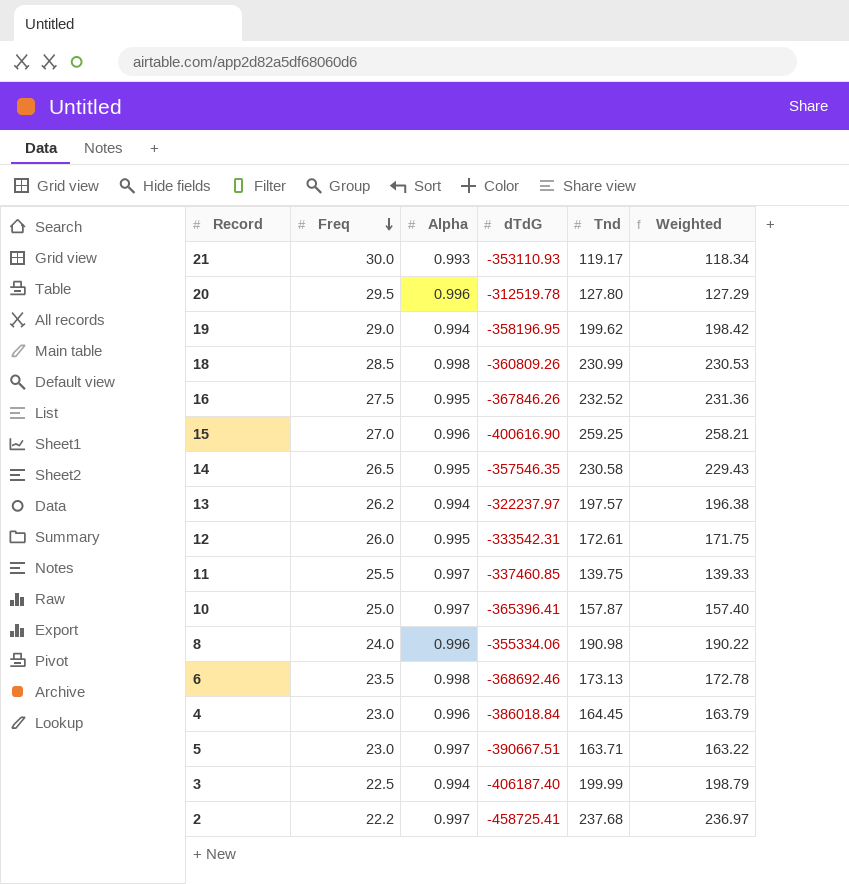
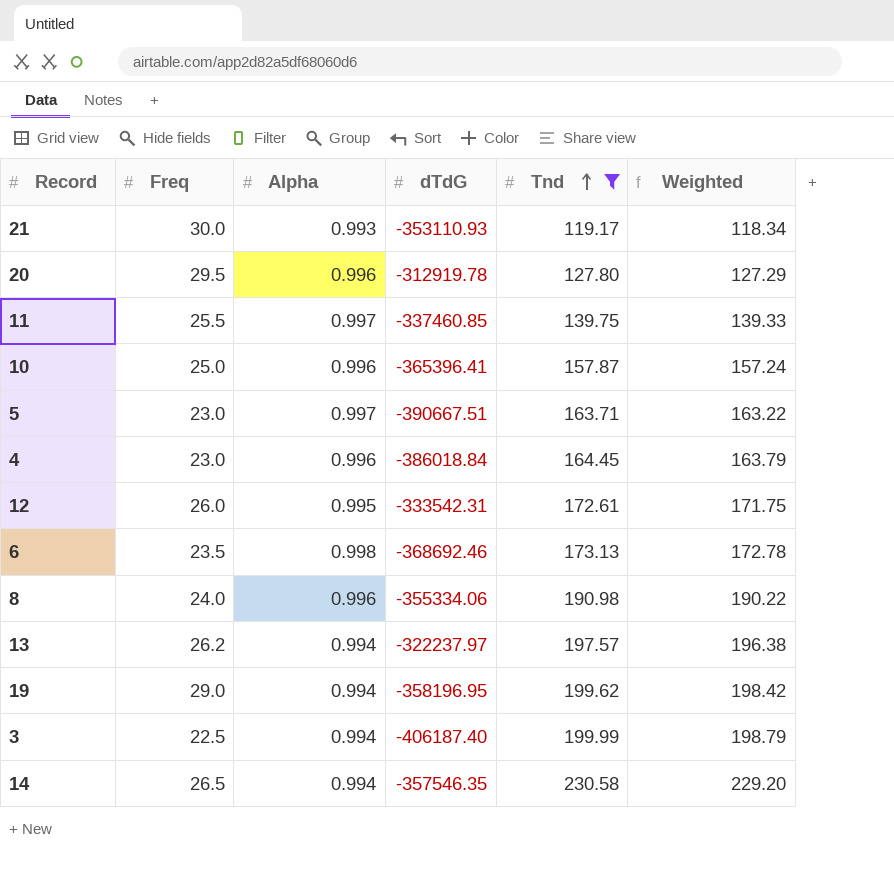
filter: none -> Tnd <= 230.58
row order: Freq descending -> Tnd ascending
20 | dTdG: -312519.78 -> -312919.78
10 | Alpha: 0.997 -> 0.996
10 | Weighted: 157.40 -> 157.24
14 | Alpha: 0.995 -> 0.994
14 | Weighted: 229.43 -> 229.20

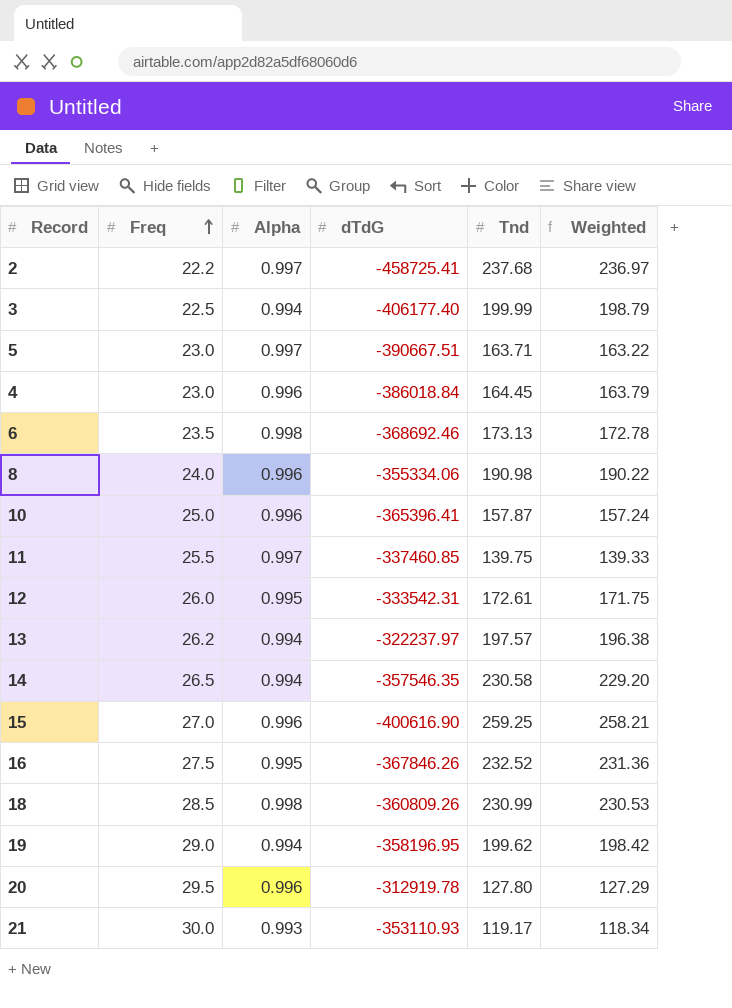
filter: Tnd <= 230.58 -> none
row order: Tnd ascending -> Freq ascending
3 | dTdG: -406187.40 -> -406177.40

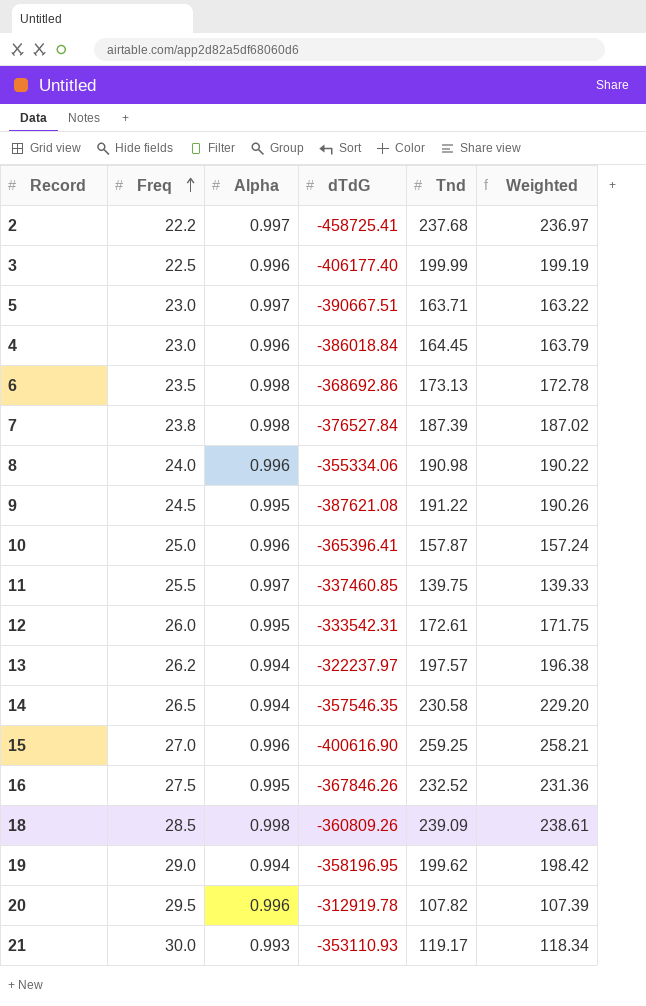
3 | Alpha: 0.994 -> 0.996
3 | Weighted: 198.79 -> 199.19
6 | dTdG: -368692.46 -> -368692.86
row 7: none -> 23.8 | 0.998 | -376527.84 | 187.39 | 187.02
row 9: none -> 24.5 | 0.995 | -387621.08 | 191.22 | 190.26
18 | Tnd: 230.99 -> 239.09
18 | Weighted: 230.53 -> 238.61
20 | Tnd: 127.80 -> 107.82
20 | Weighted: 127.29 -> 107.39

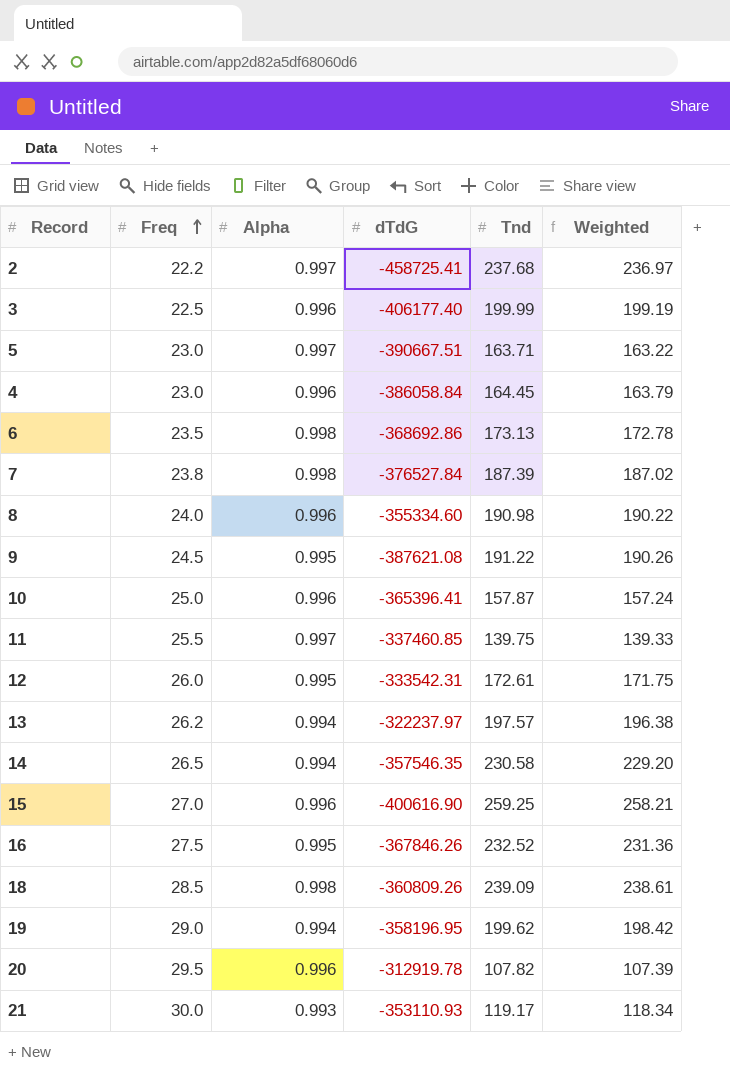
4 | dTdG: -386018.84 -> -386058.84
8 | dTdG: -355334.06 -> -355334.60

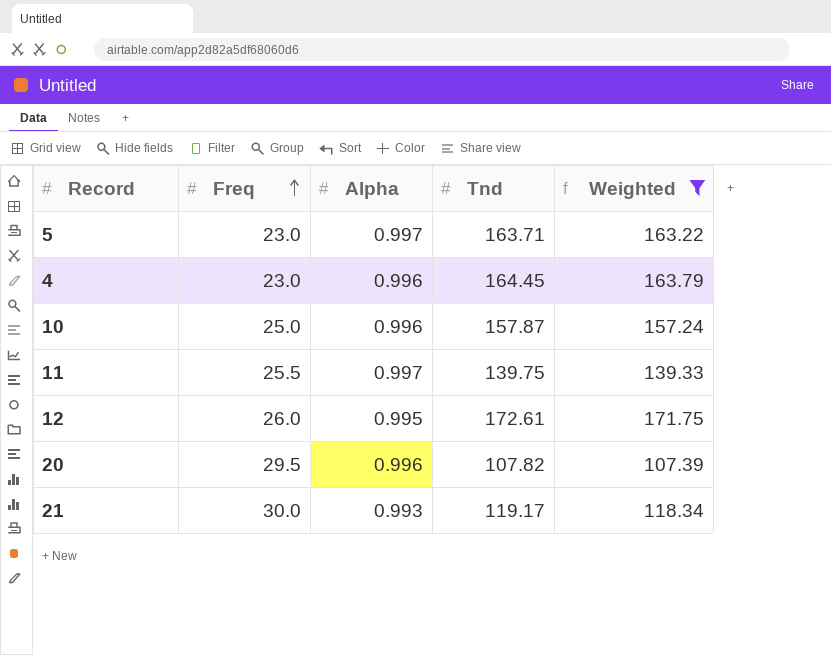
filter: none -> Weighted <= 171.75
column dTdG | position: 4 -> none

